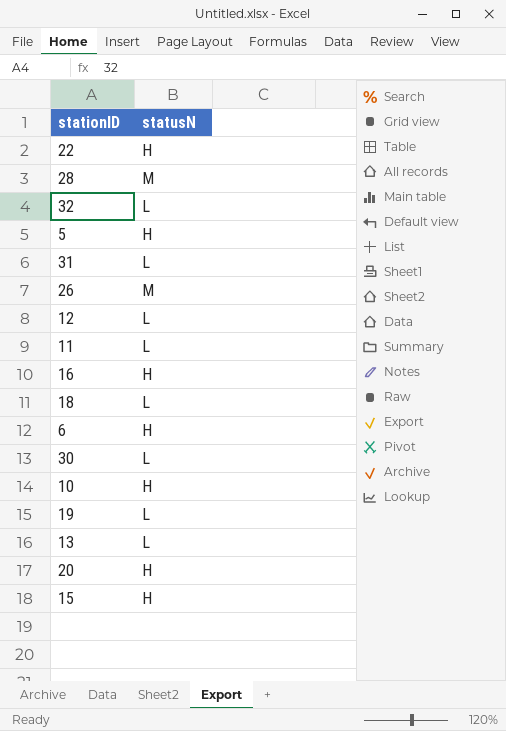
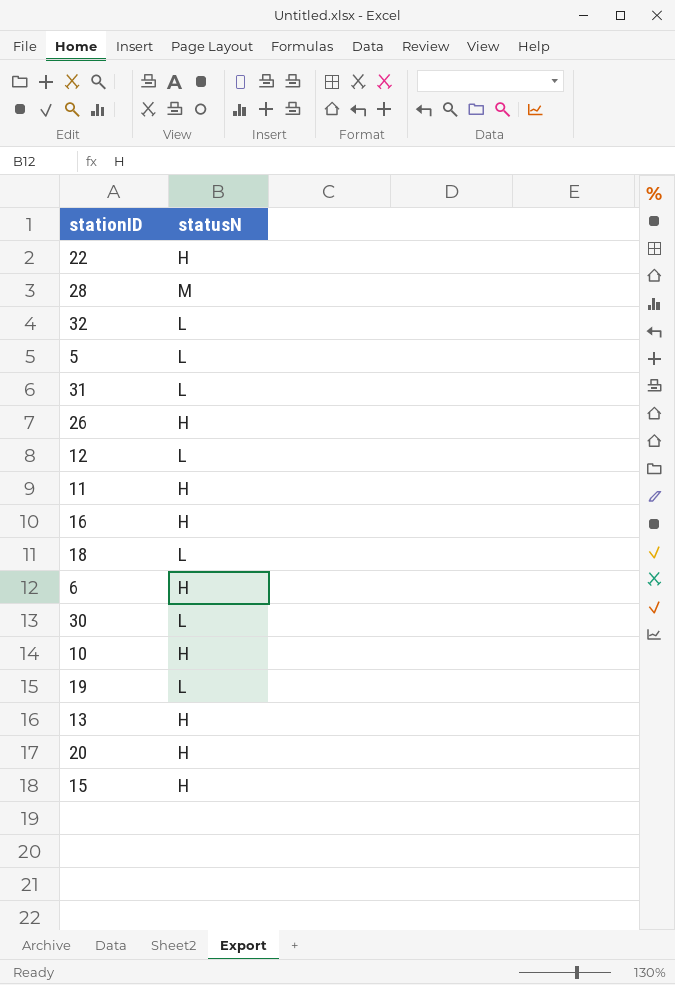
5 | statusN: H -> L
26 | statusN: M -> H
11 | statusN: L -> H
13 | statusN: L -> H

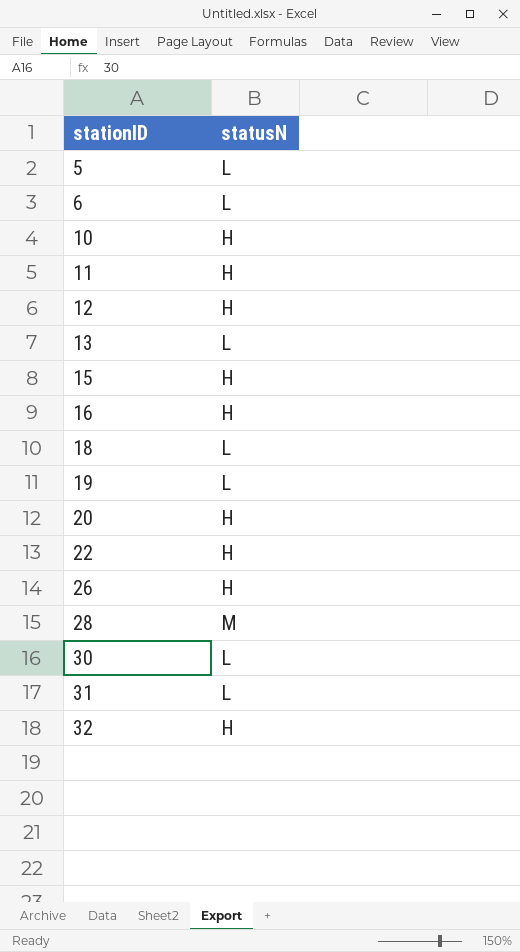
row order: none -> stationID ascending
6 | statusN: H -> L
12 | statusN: L -> H
13 | statusN: H -> L
32 | statusN: L -> H

